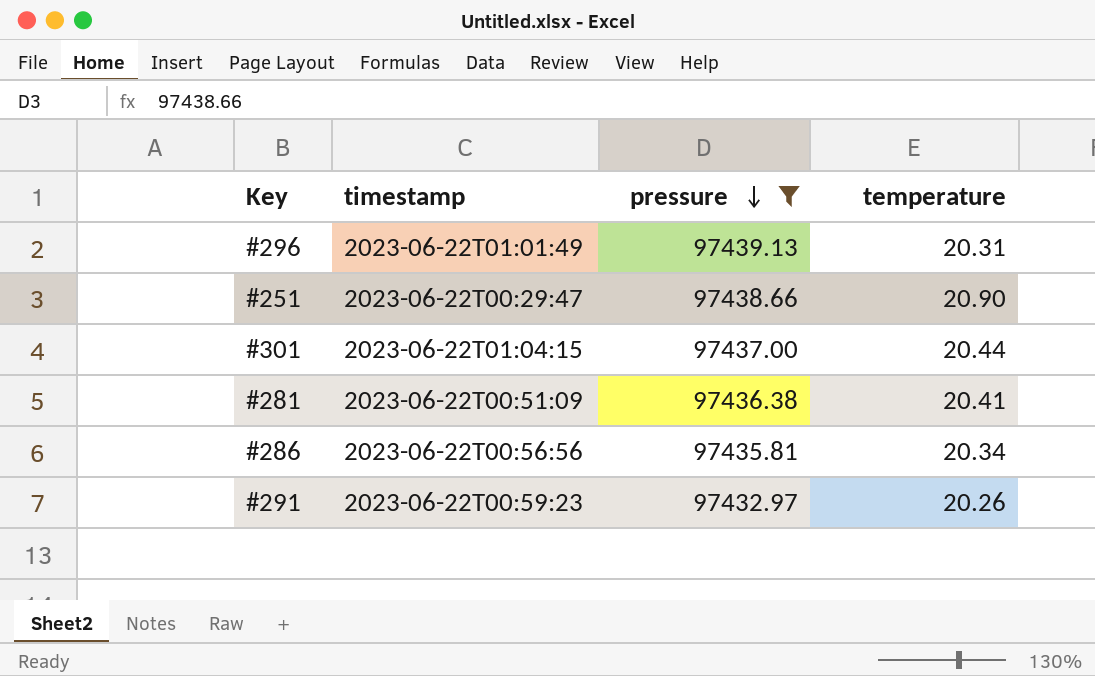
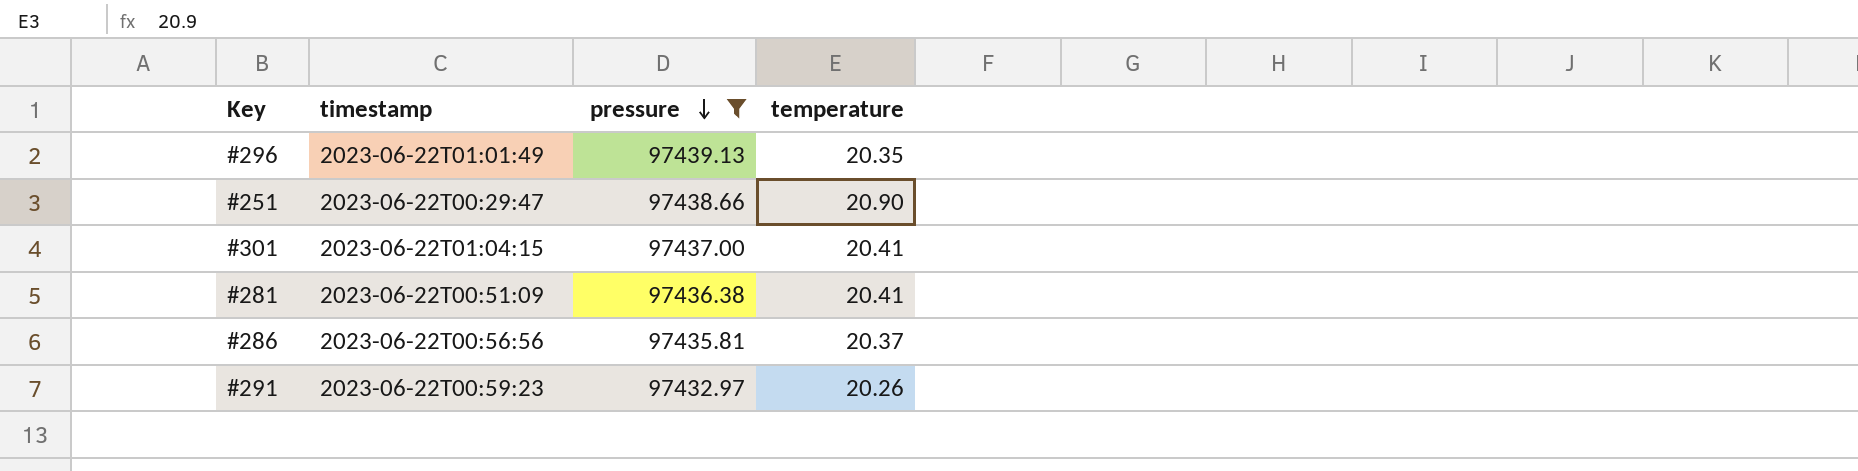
#296 | temperature: 20.31 -> 20.35
#301 | temperature: 20.44 -> 20.41
#286 | temperature: 20.34 -> 20.37

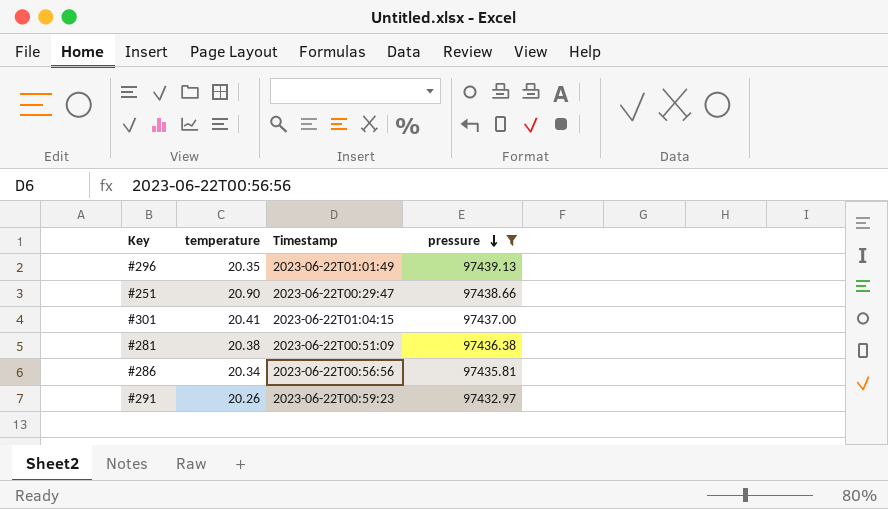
column temperature | position: 4 -> 2
column name: timestamp -> Timestamp
#281 | temperature: 20.41 -> 20.38
#286 | temperature: 20.37 -> 20.34

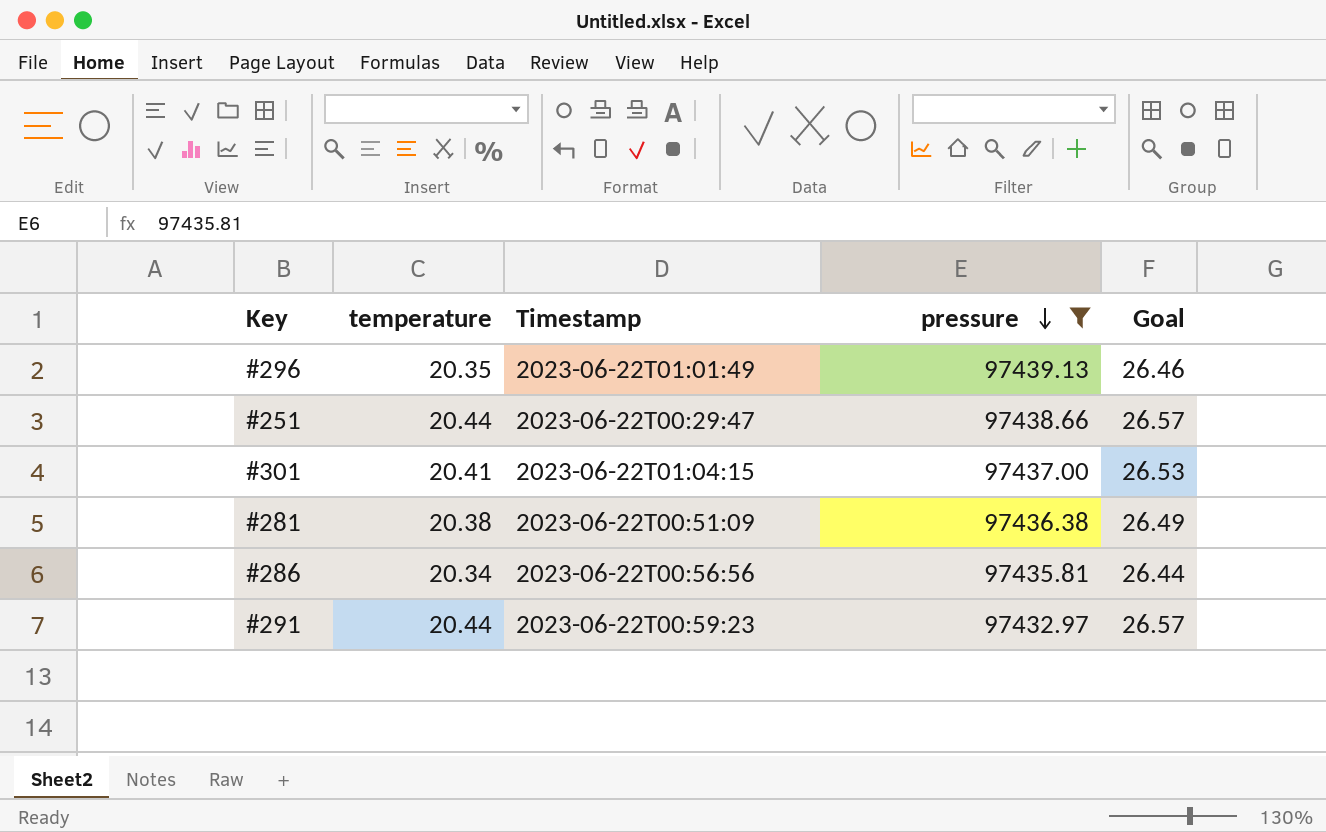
column Goal | formula: none -> [temperature] * 1.3
#251 | temperature: 20.90 -> 20.44
#291 | temperature: 20.26 -> 20.44

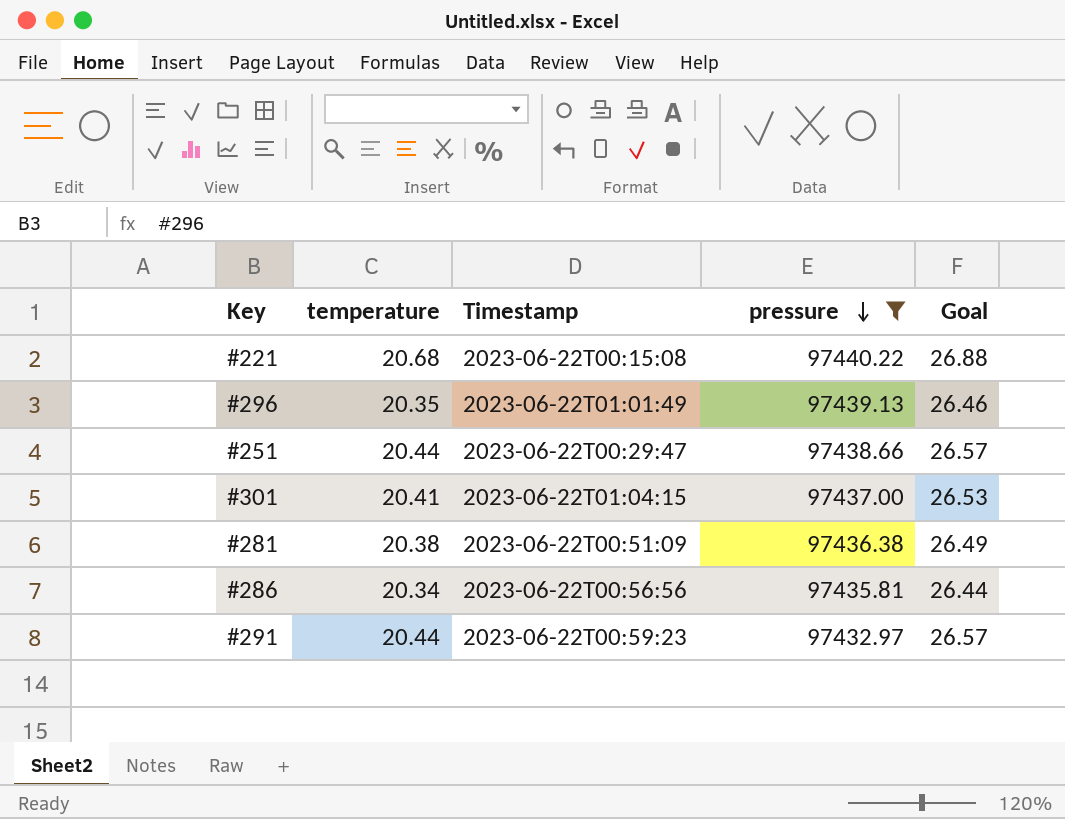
row #221: none -> 20.68 | 2023-06-22T00:15:08 | 97440.22 | 26.88

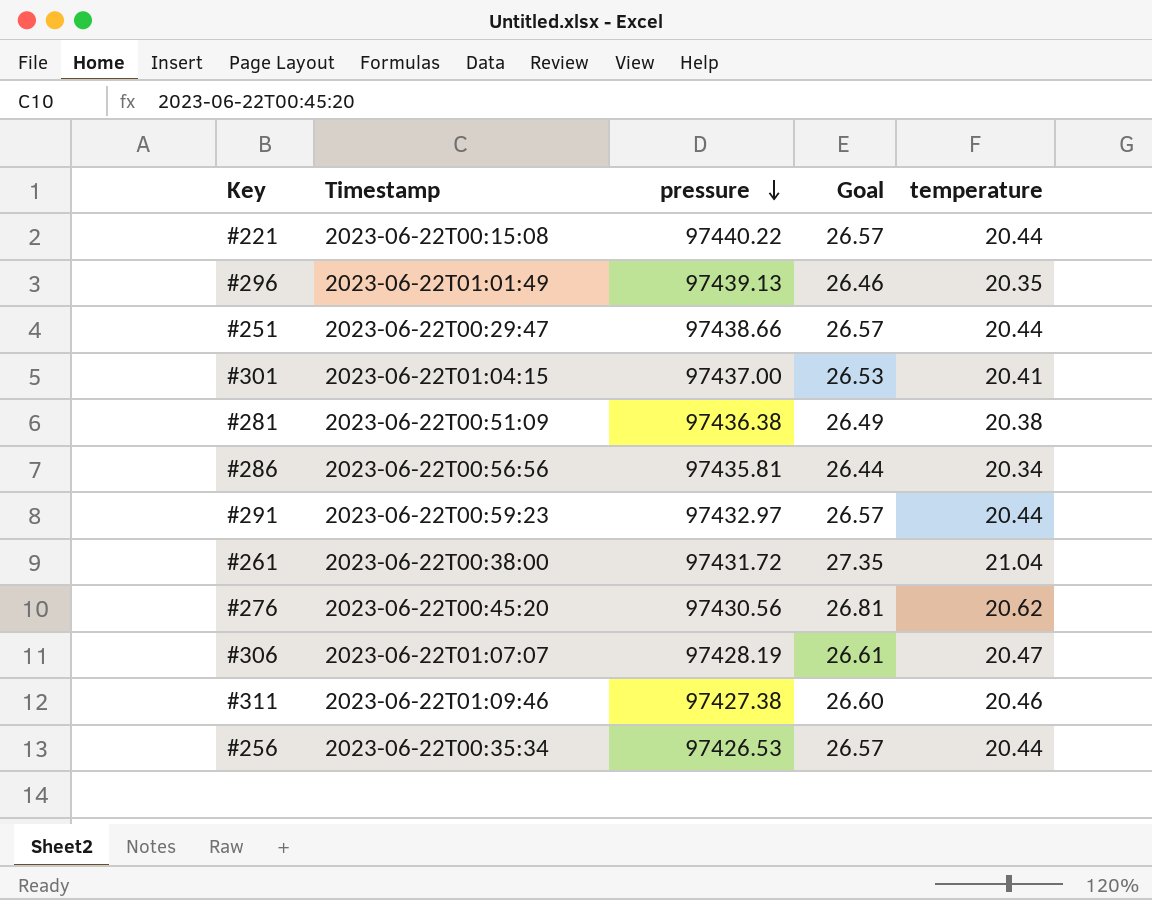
filter: pressure >= 97432.97 -> none
column temperature | position: 2 -> 5
#221 | Goal: 26.88 -> 26.57
#221 | temperature: 20.68 -> 20.44

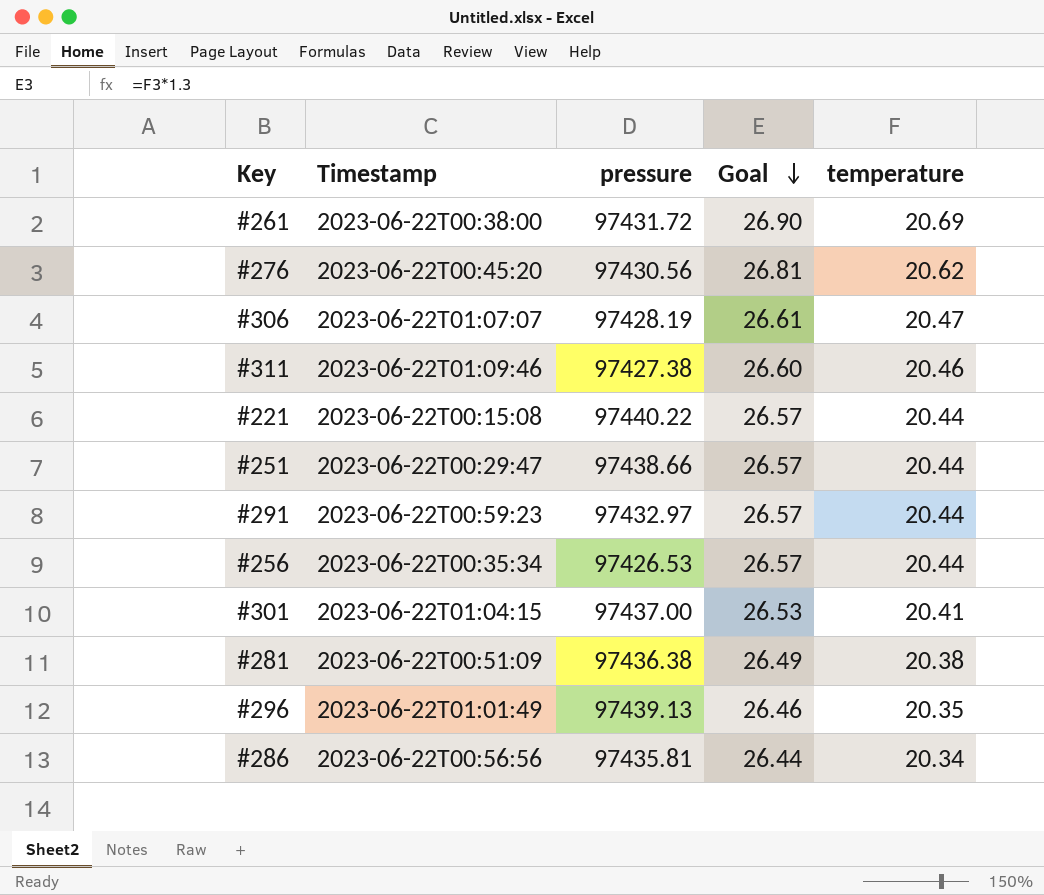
row order: pressure descending -> Goal descending
#261 | Goal: 27.35 -> 26.90
#261 | temperature: 21.04 -> 20.69

